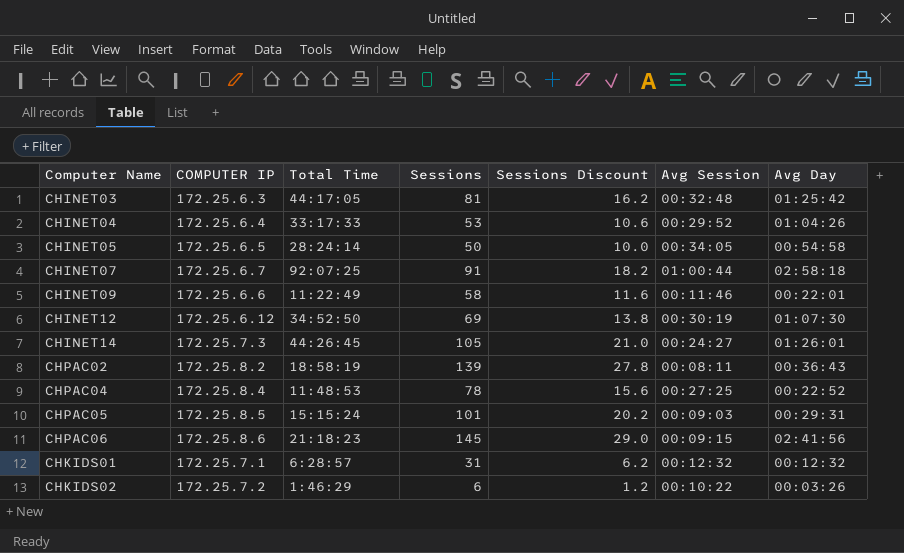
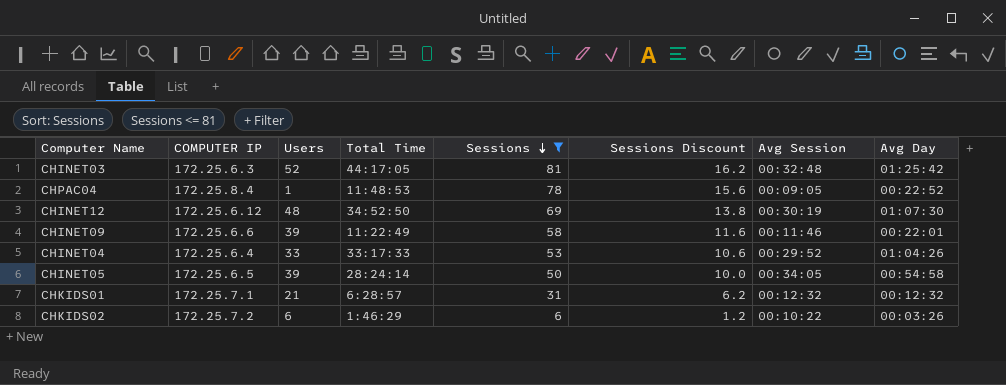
filter: none -> Sessions <= 81
row order: none -> Sessions descending
column Users | position: none -> 3
CHPAC04 | Avg Session: 00:27:25 -> 00:09:05

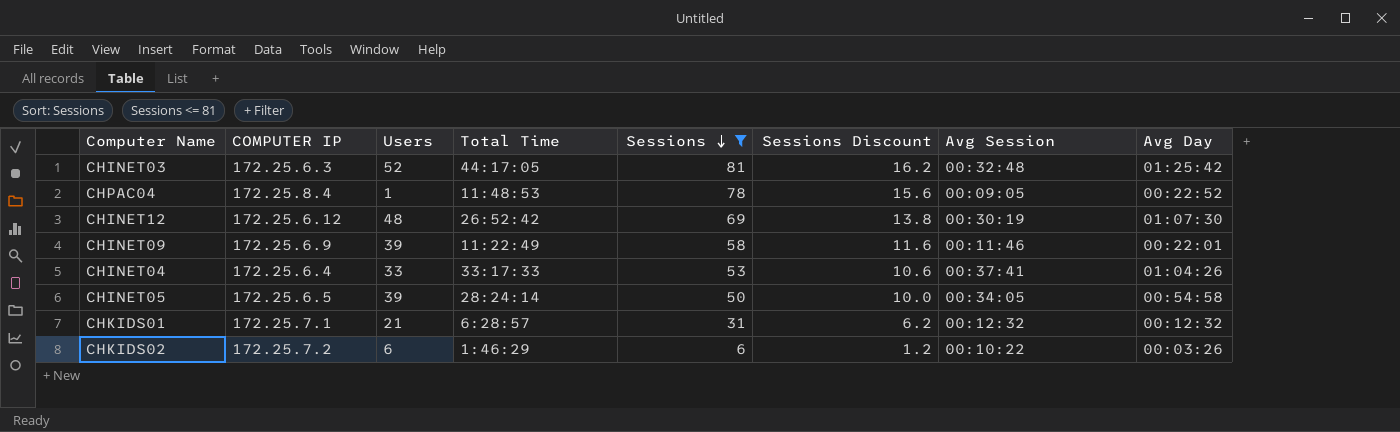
CHINET12 | Total Time: 34:52:50 -> 26:52:42
CHINET09 | COMPUTER IP: 172.25.6.6 -> 172.25.6.9
CHINET04 | Avg Session: 00:29:52 -> 00:37:41

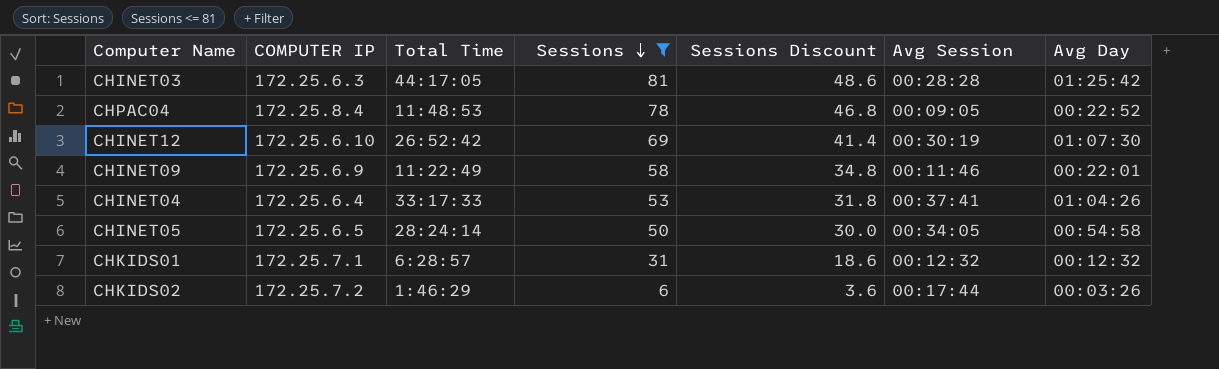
column Users | position: 3 -> none
column Sessions Discount | formula: [Sessions] * 0.2 -> [Sessions] * 0.6
CHINET03 | Avg Session: 00:32:48 -> 00:28:28
CHINET12 | COMPUTER IP: 172.25.6.12 -> 172.25.6.10
CHKIDS02 | Avg Session: 00:10:22 -> 00:17:44

